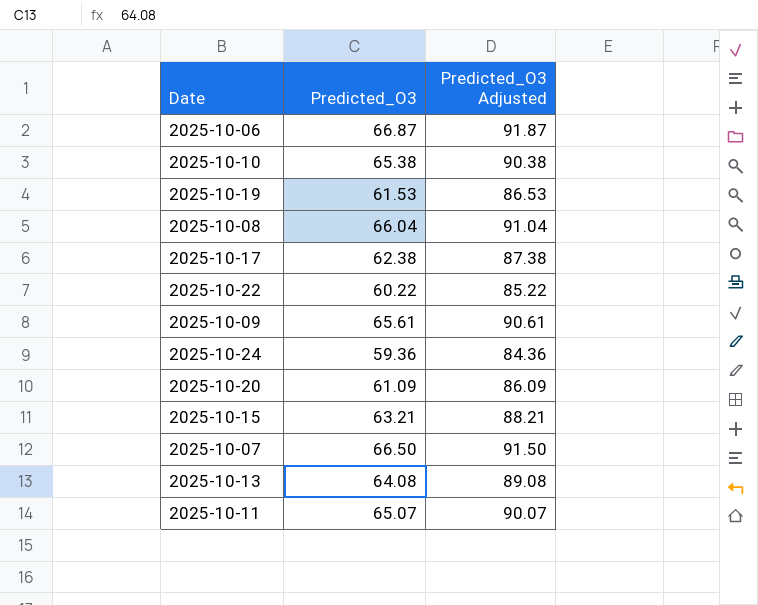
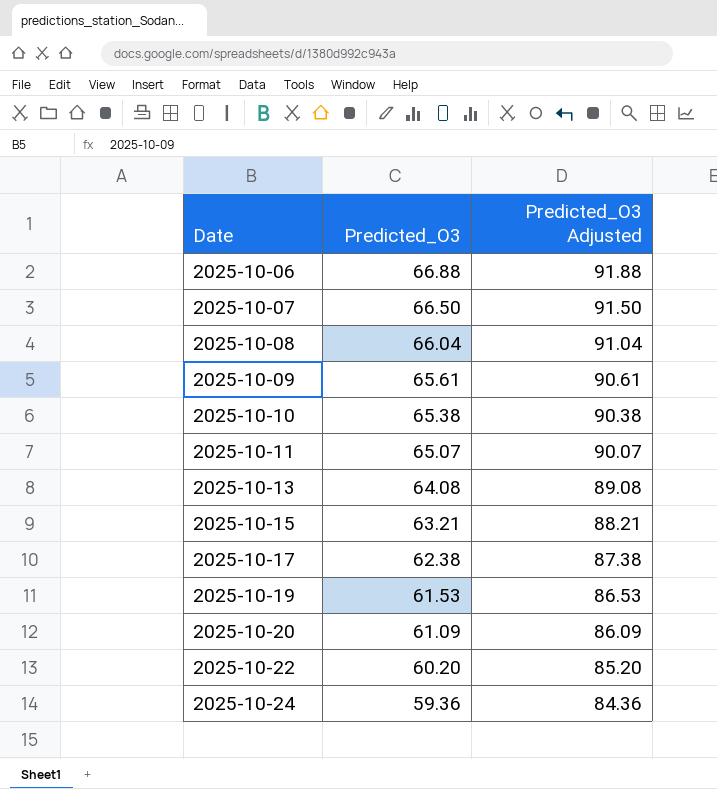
row order: none -> Date ascending
2025-10-06 | Predicted_O3: 66.87 -> 66.88
2025-10-06 | Predicted_O3 Adjusted: 91.87 -> 91.88
2025-10-22 | Predicted_O3: 60.22 -> 60.20
2025-10-22 | Predicted_O3 Adjusted: 85.22 -> 85.20

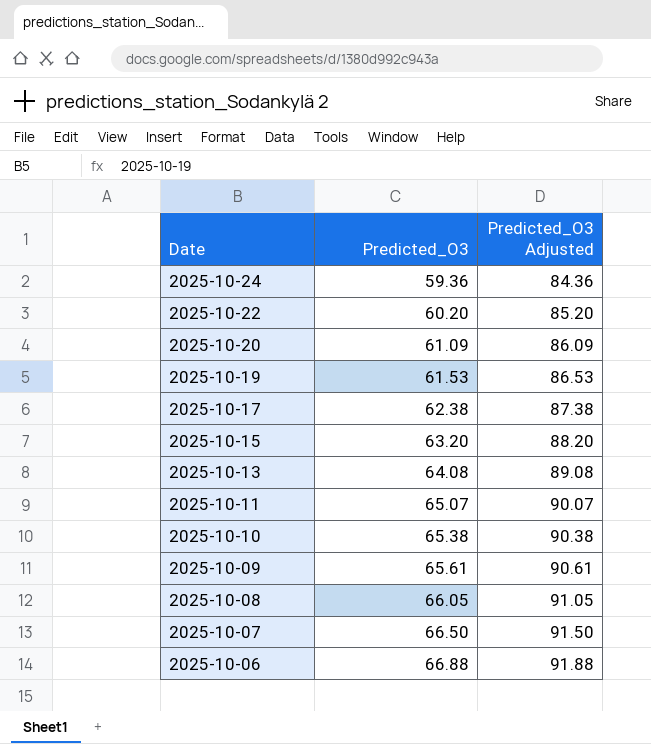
row order: Date ascending -> Date descending
2025-10-15 | Predicted_O3: 63.21 -> 63.20
2025-10-15 | Predicted_O3 Adjusted: 88.21 -> 88.20
2025-10-08 | Predicted_O3: 66.04 -> 66.05
2025-10-08 | Predicted_O3 Adjusted: 91.04 -> 91.05

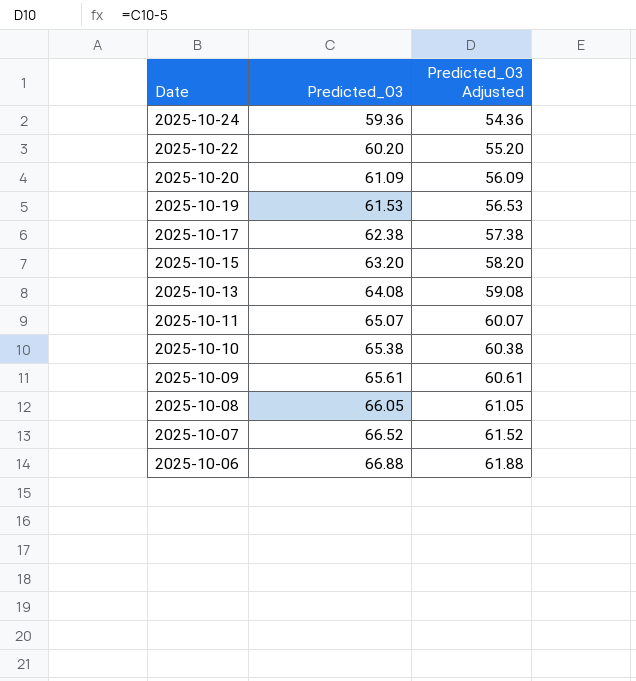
column Predicted_O3 Adjusted | formula: [Predicted_O3] + 25 -> [Predicted_O3] - 5
2025-10-07 | Predicted_O3: 66.50 -> 66.52

